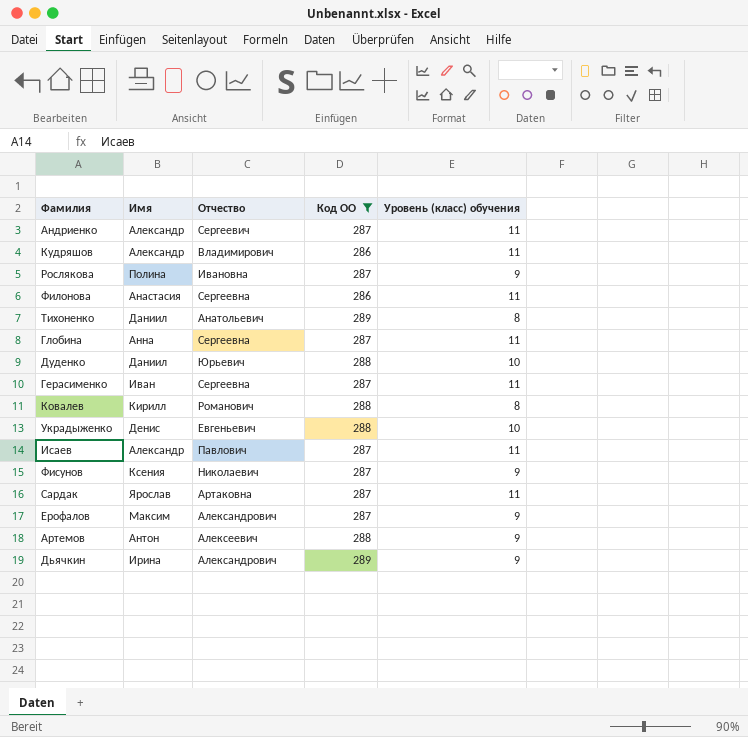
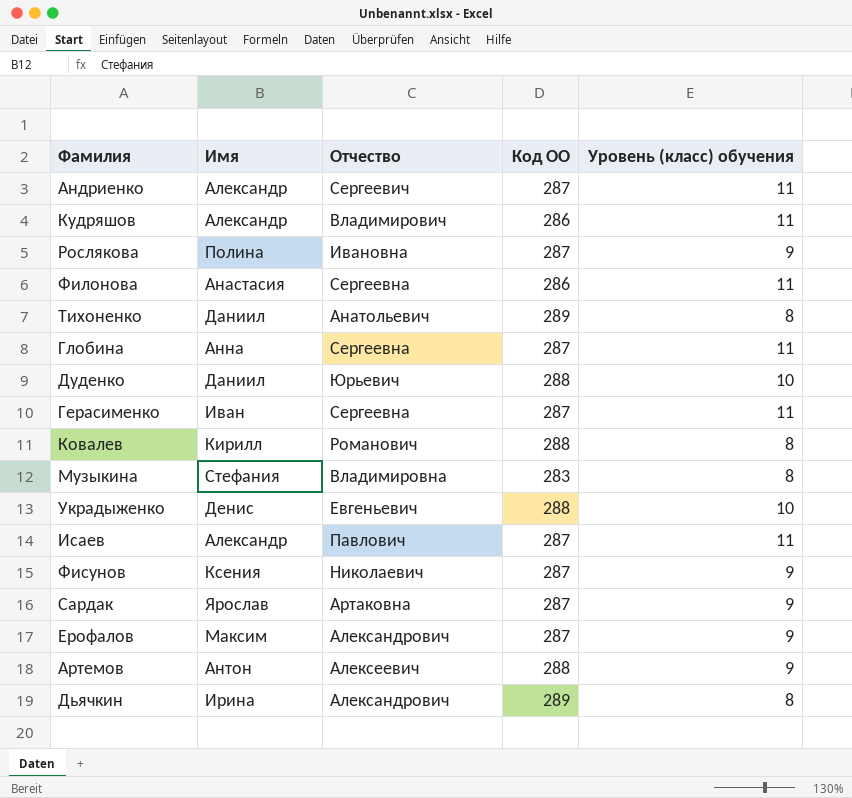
filter: Код ОО != 283 -> none
Сардак | Уровень (класс) обучения: 11 -> 9
Дьячкин | Уровень (класс) обучения: 9 -> 8

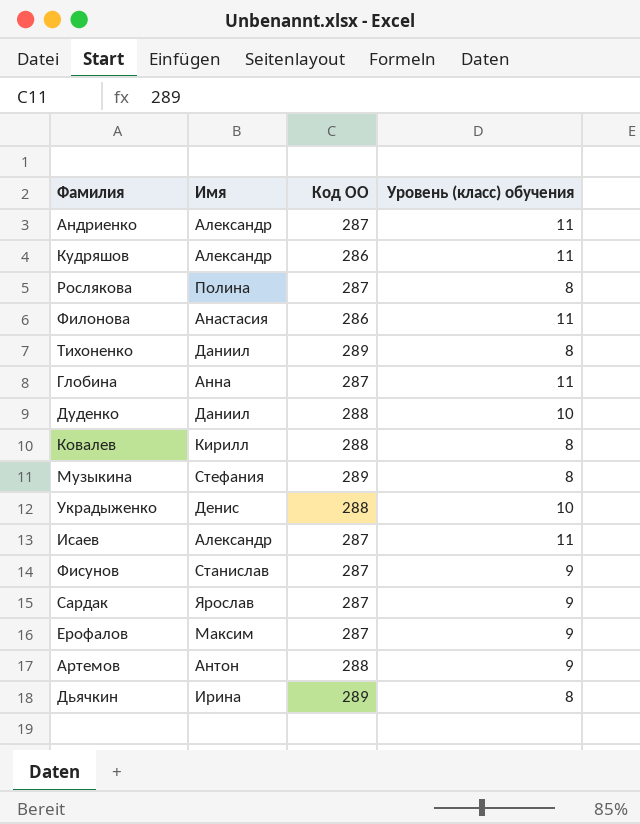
column Отчество | position: 3 -> none
row Герасименко: Иван | Сергеевна | 287 | 11 -> none
Рослякова | Уровень (класс) обучения: 9 -> 8
Музыкина | Код ОО: 283 -> 289
Фисунов | Имя: Ксения -> Станислав

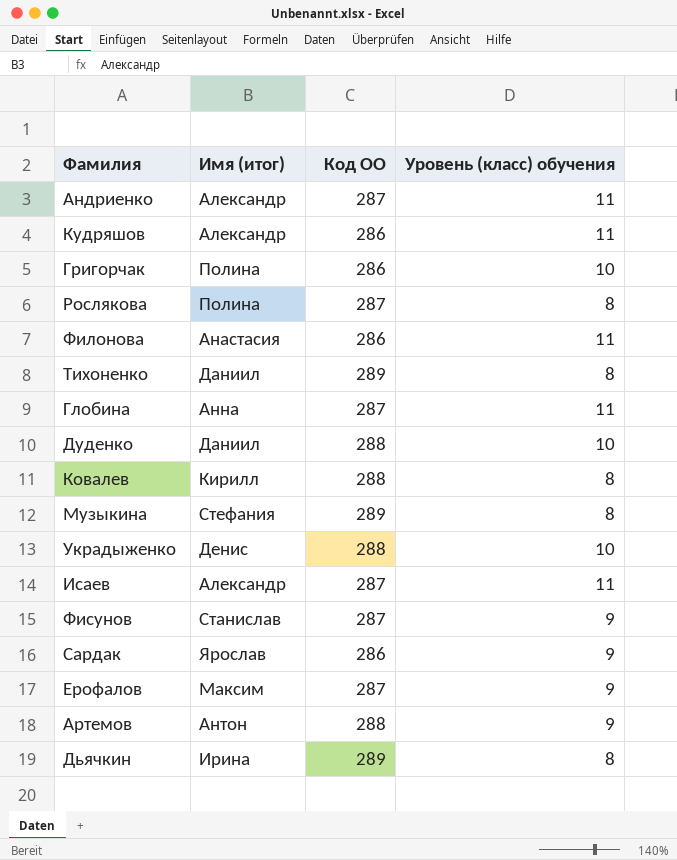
column name: Имя -> Имя (итог)
row Григорчак: none -> Полина | 286 | 10
Сардак | Код ОО: 287 -> 286

